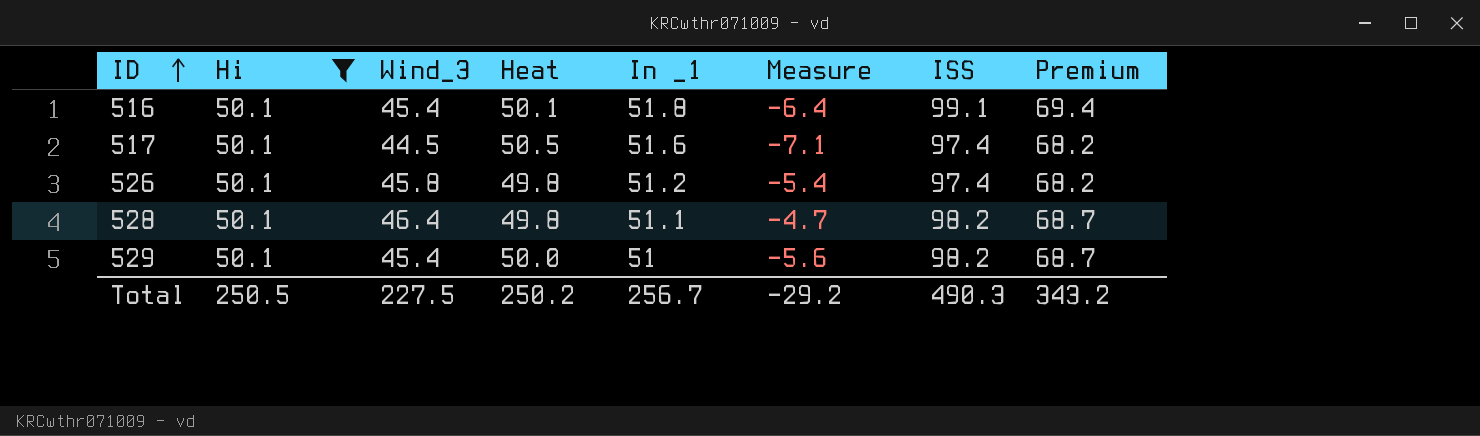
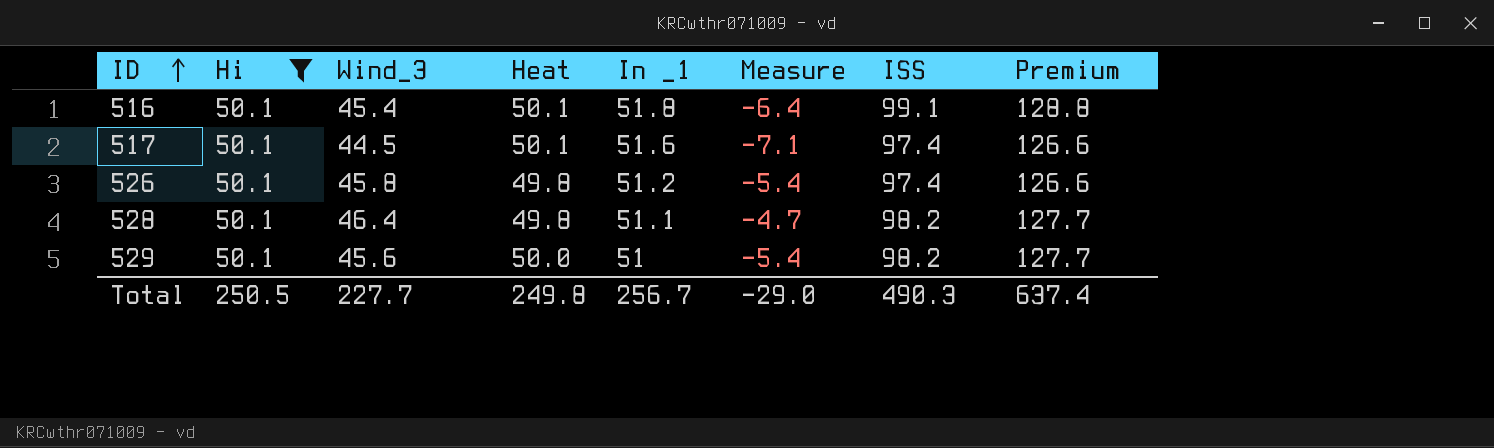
column Premium | formula: [ISS] * 0.7 -> [ISS] * 1.3
517 | Heat: 50.5 -> 50.1
529 | Wind_3: 45.4 -> 45.6
529 | Measure: -5.6 -> -5.4
Total | Wind_3: 227.5 -> 227.7
Total | Heat: 250.2 -> 249.8
Total | Measure: -29.2 -> -29.0
Total | Premium: 343.2 -> 637.4

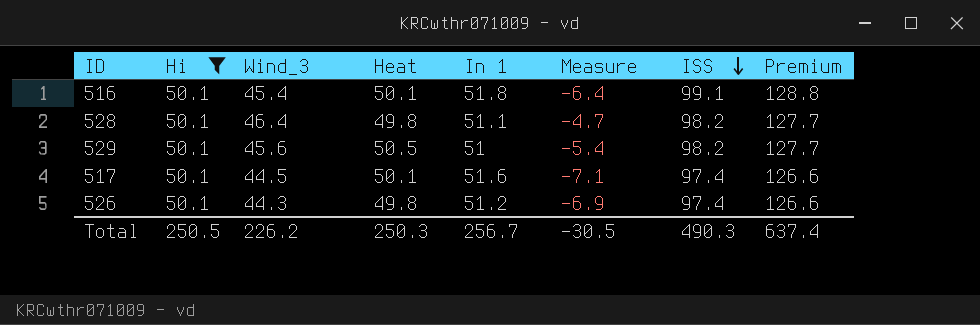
row order: ID ascending -> ISS descending
column name: In _1 -> In 1
529 | Heat: 50.0 -> 50.5
526 | Wind_3: 45.8 -> 44.3
526 | Measure: -5.4 -> -6.9
Total | Wind_3: 227.7 -> 226.2
Total | Heat: 249.8 -> 250.3
Total | Measure: -29.0 -> -30.5

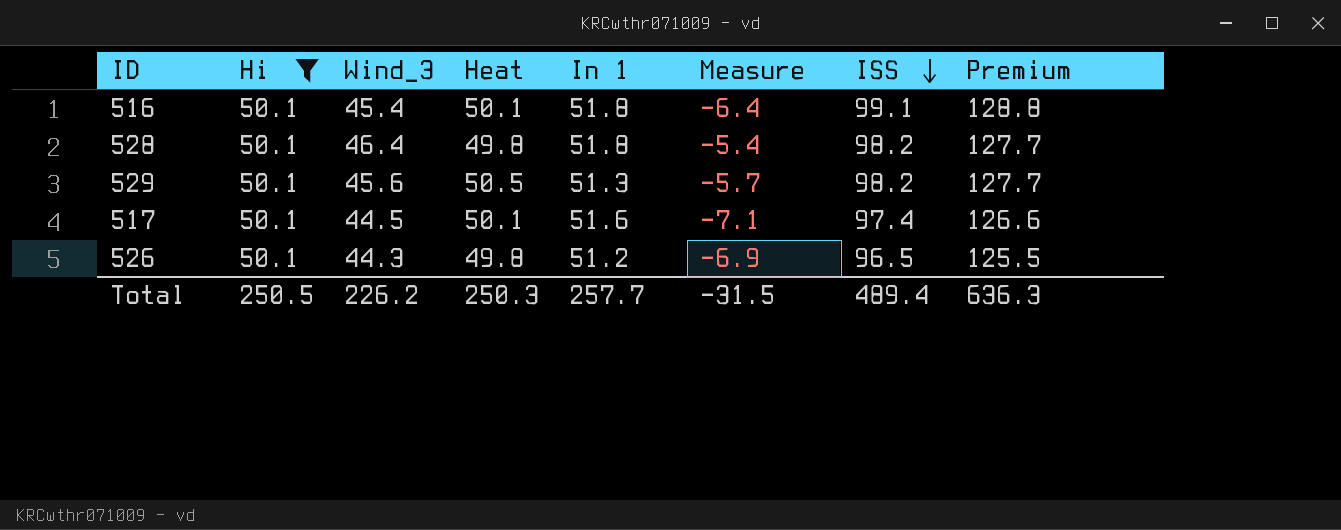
528 | In 1: 51.1 -> 51.8
528 | Measure: -4.7 -> -5.4
529 | In 1: 51 -> 51.3
529 | Measure: -5.4 -> -5.7
526 | ISS: 97.4 -> 96.5
526 | Premium: 126.6 -> 125.5
Total | In 1: 256.7 -> 257.7
Total | Measure: -30.5 -> -31.5
Total | ISS: 490.3 -> 489.4
Total | Premium: 637.4 -> 636.3

